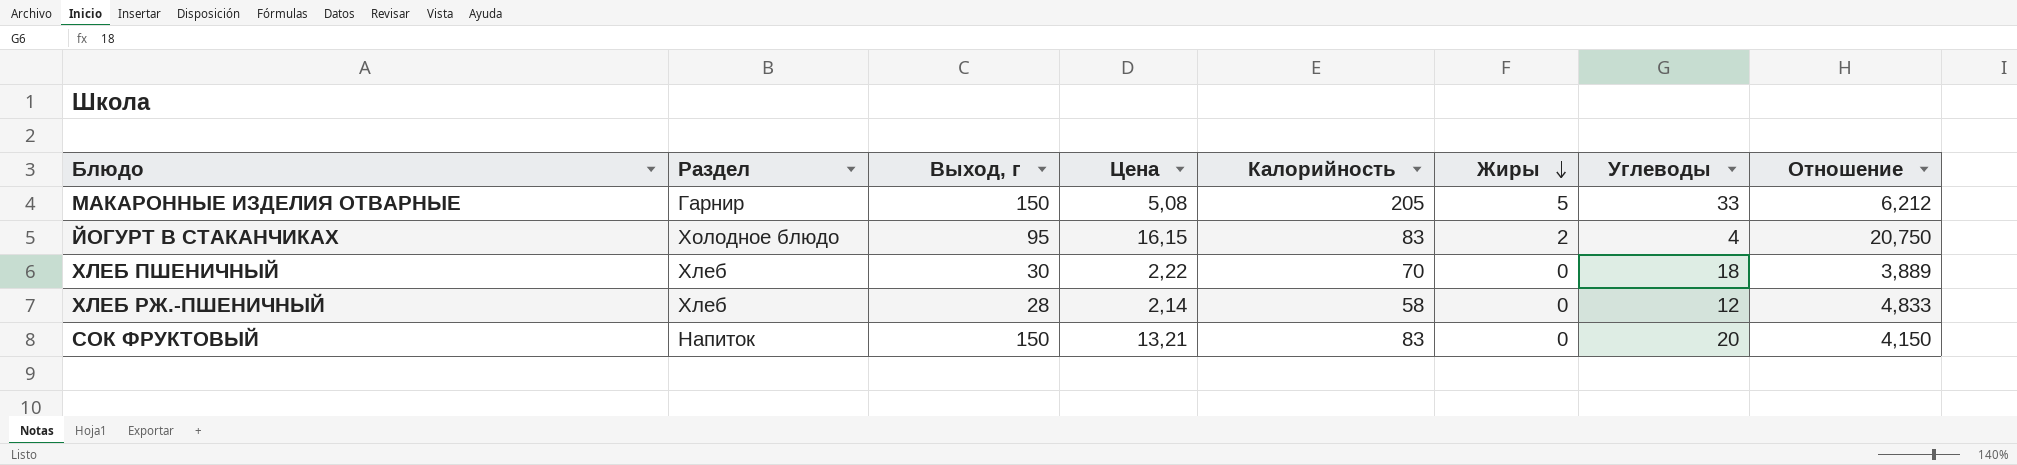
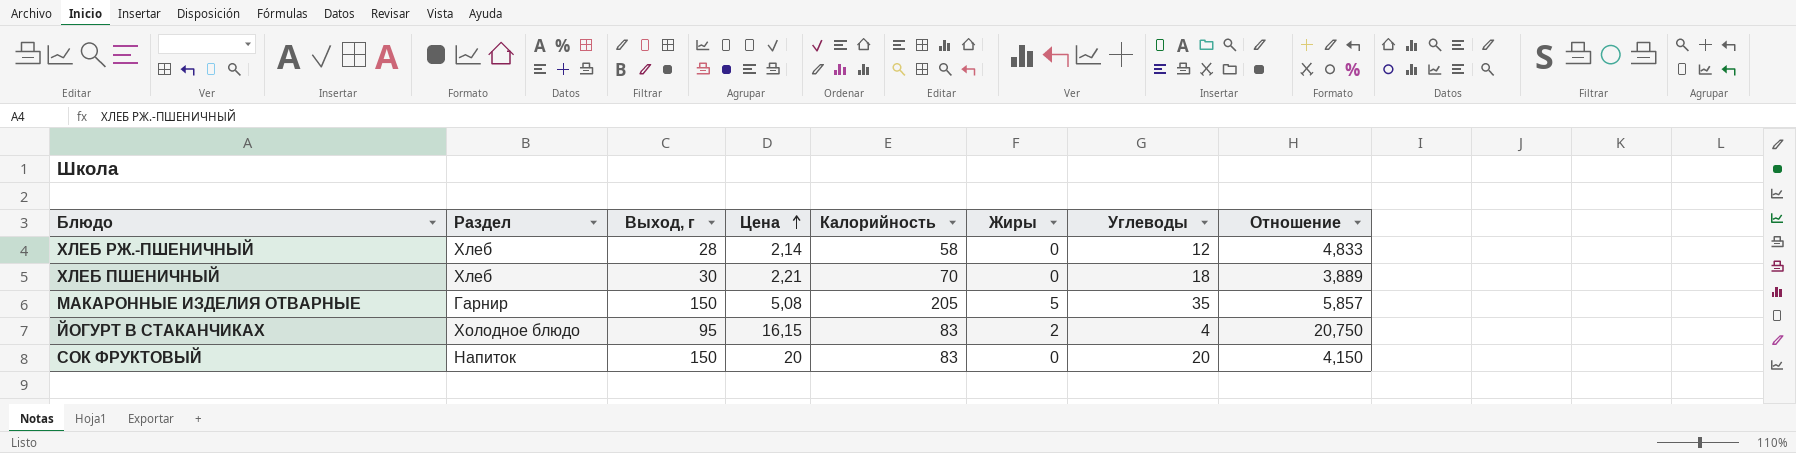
row order: Жиры descending -> Цена ascending
ХЛЕБ ПШЕНИЧНЫЙ | Цена: 2,22 -> 2,21
МАКАРОННЫЕ ИЗДЕЛИЯ ОТВАРНЫЕ | Углеводы: 33 -> 35
МАКАРОННЫЕ ИЗДЕЛИЯ ОТВАРНЫЕ | Отношение: 6,212 -> 5,857
СОК ФРУКТОВЫЙ | Цена: 13,21 -> 20

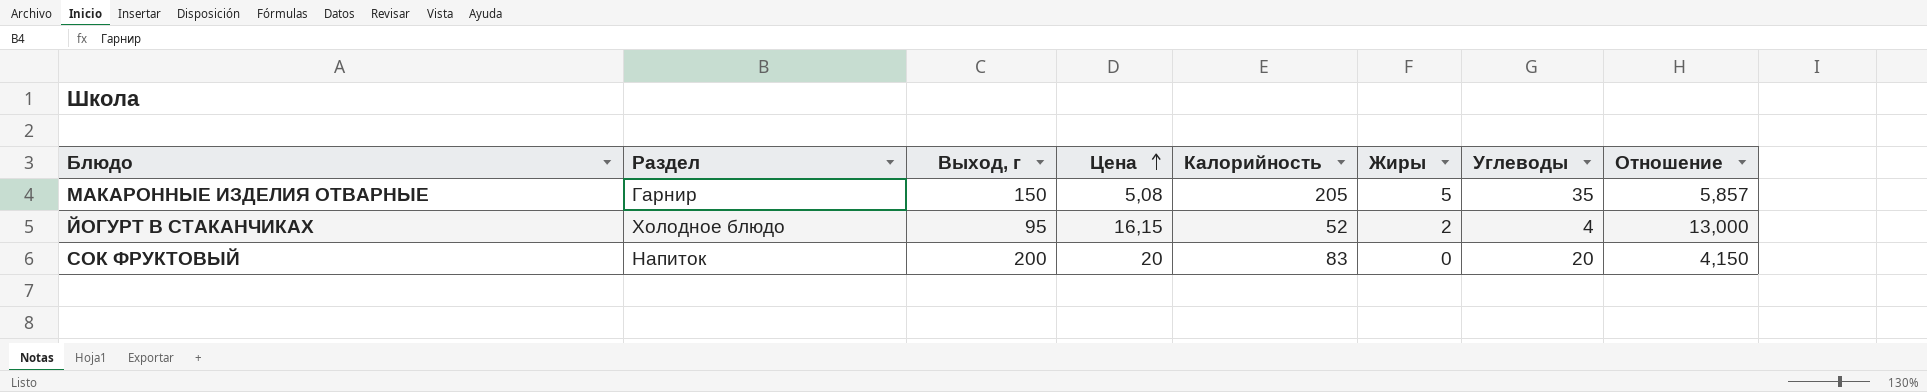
row ХЛЕБ РЖ.-ПШЕНИЧНЫЙ: Хлеб | 28 | 2,14 | 58 | 0 | 12 | 4,833 -> none
row ХЛЕБ ПШЕНИЧНЫЙ: Хлеб | 30 | 2,21 | 70 | 0 | 18 | 3,889 -> none
ЙОГУРТ В СТАКАНЧИКАХ | Калорийность: 83 -> 52
ЙОГУРТ В СТАКАНЧИКАХ | Отношение: 20,750 -> 13,000
СОК ФРУКТОВЫЙ | Выход, г: 150 -> 200

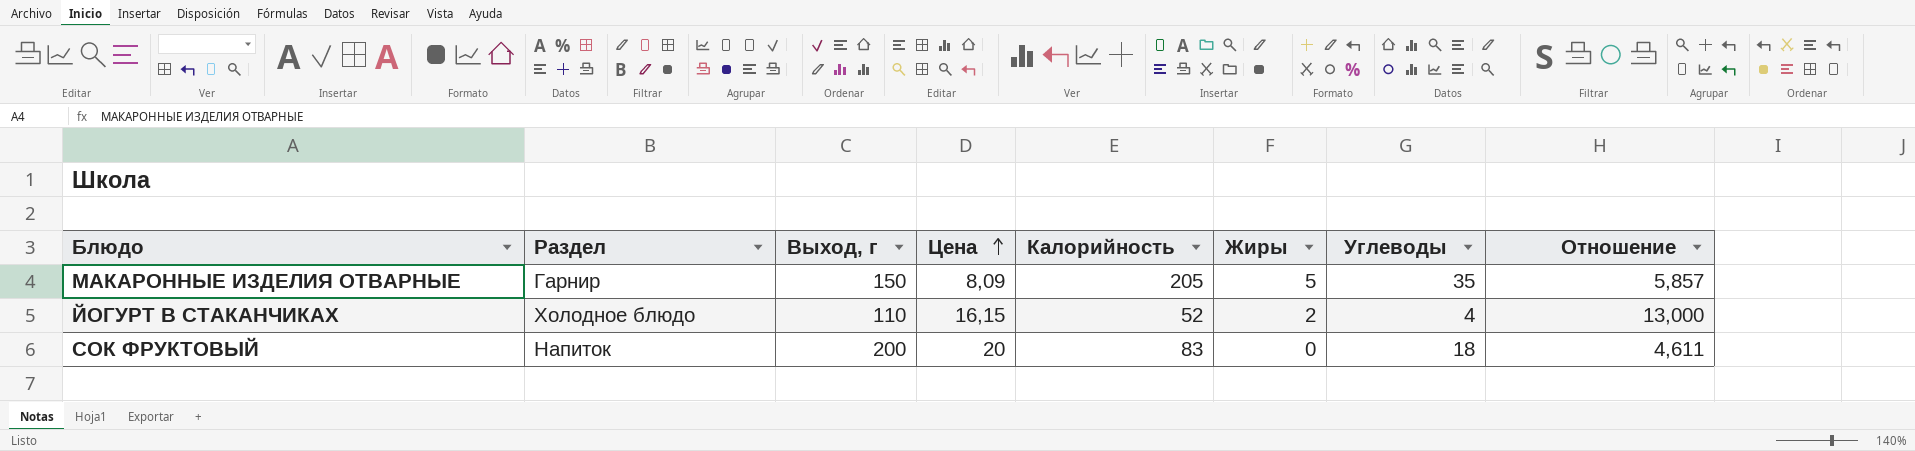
МАКАРОННЫЕ ИЗДЕЛИЯ ОТВАРНЫЕ | Цена: 5,08 -> 8,09
ЙОГУРТ В СТАКАНЧИКАХ | Выход, г: 95 -> 110
СОК ФРУКТОВЫЙ | Углеводы: 20 -> 18
СОК ФРУКТОВЫЙ | Отношение: 4,150 -> 4,611

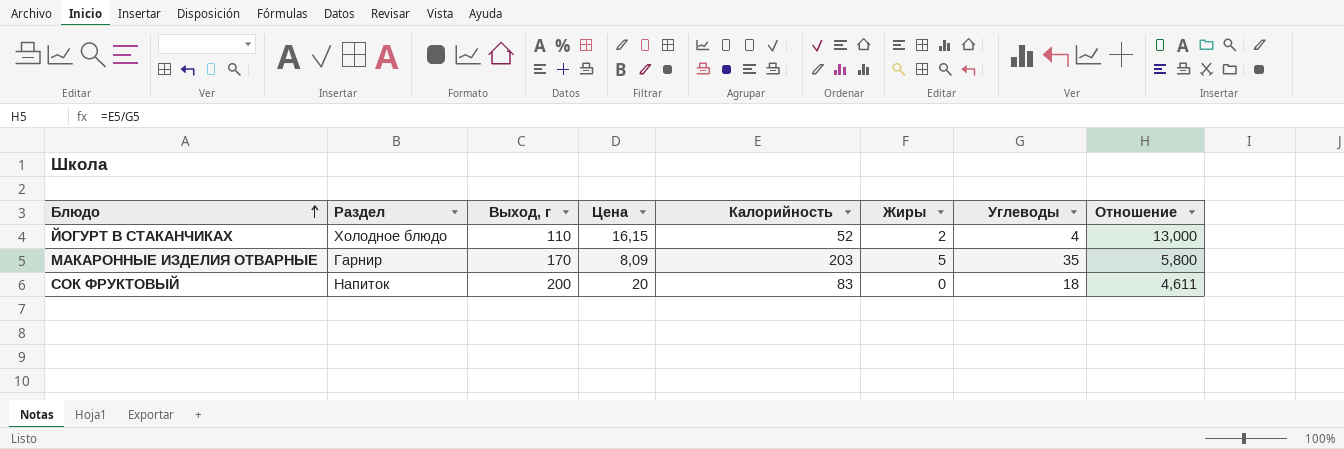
row order: Цена ascending -> Блюдо ascending
МАКАРОННЫЕ ИЗДЕЛИЯ ОТВАРНЫЕ | Выход, г: 150 -> 170
МАКАРОННЫЕ ИЗДЕЛИЯ ОТВАРНЫЕ | Калорийность: 205 -> 203
МАКАРОННЫЕ ИЗДЕЛИЯ ОТВАРНЫЕ | Отношение: 5,857 -> 5,800

